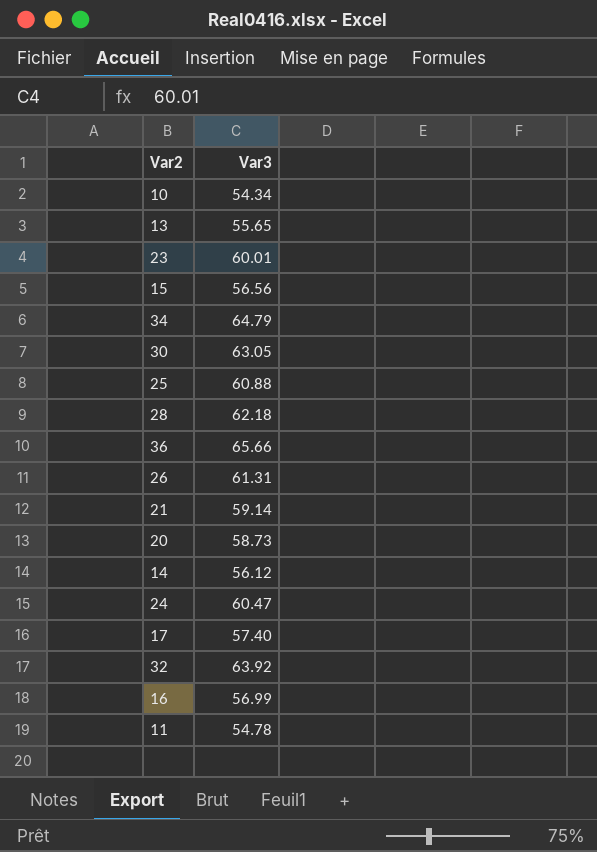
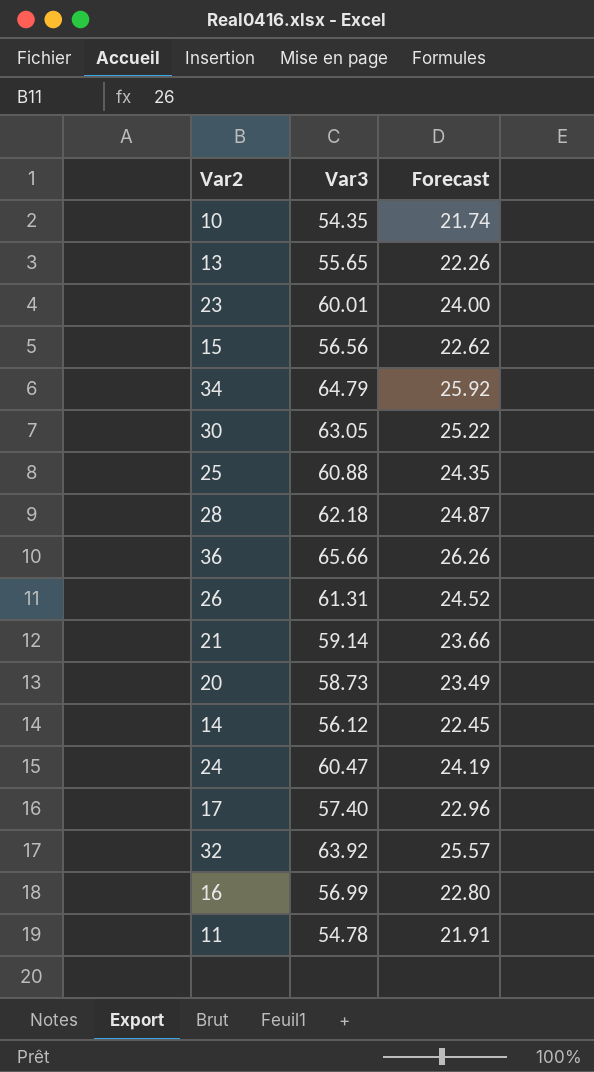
column Forecast | formula: none -> [Var3] * 0.4
10 | Var3: 54.34 -> 54.35

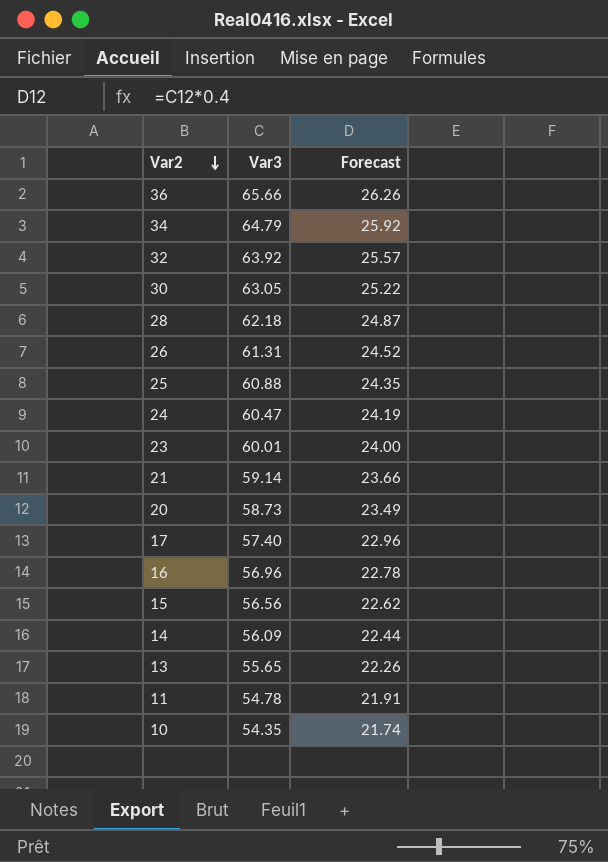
row order: none -> Var2 descending
16 | Var3: 56.99 -> 56.96
16 | Forecast: 22.80 -> 22.78
14 | Var3: 56.12 -> 56.09
14 | Forecast: 22.45 -> 22.44

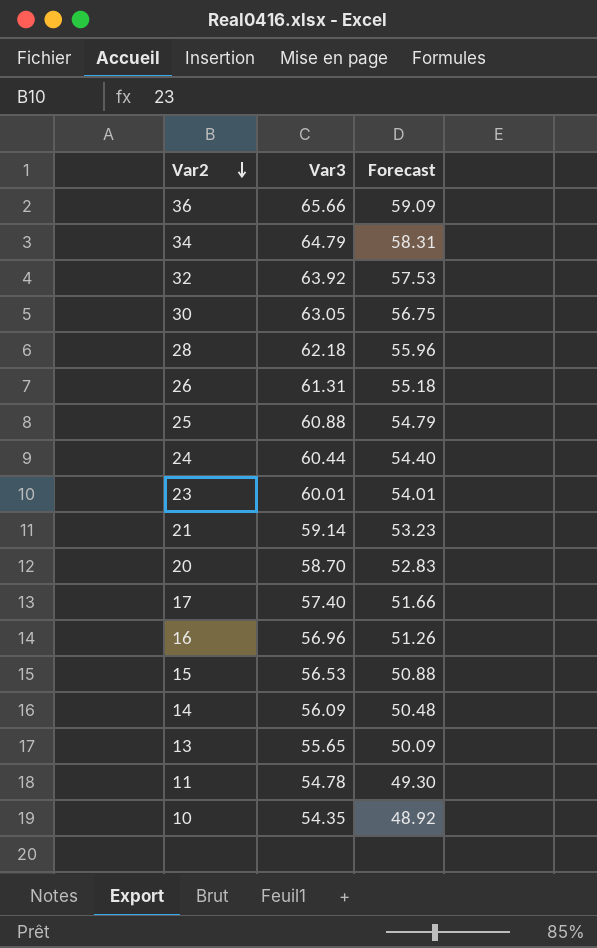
column Forecast | formula: [Var3] * 0.4 -> [Var3] * 0.9
24 | Var3: 60.47 -> 60.44
20 | Var3: 58.73 -> 58.70
15 | Var3: 56.56 -> 56.53

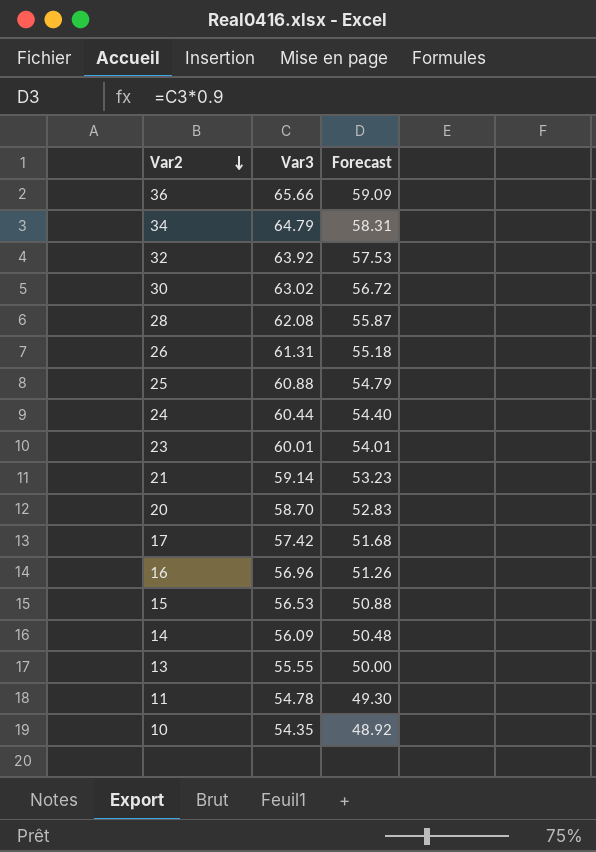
30 | Var3: 63.05 -> 63.02
30 | Forecast: 56.75 -> 56.72
28 | Var3: 62.18 -> 62.08
28 | Forecast: 55.96 -> 55.87
17 | Var3: 57.40 -> 57.42
17 | Forecast: 51.66 -> 51.68
13 | Var3: 55.65 -> 55.55
13 | Forecast: 50.09 -> 50.00

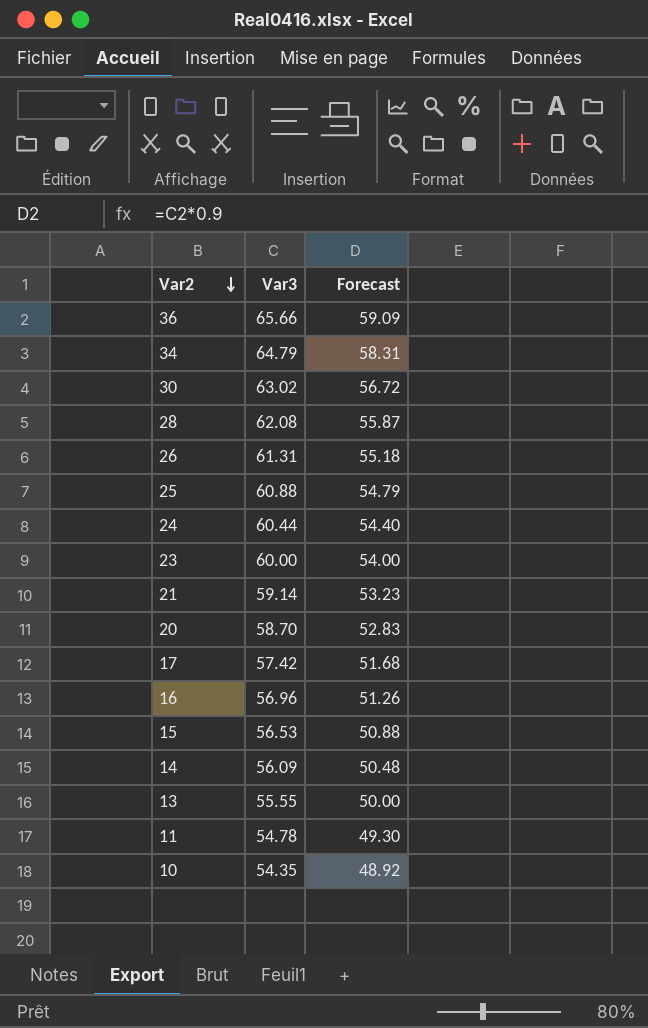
row 32: 63.92 | 57.53 -> none
23 | Var3: 60.01 -> 60.00
23 | Forecast: 54.01 -> 54.00

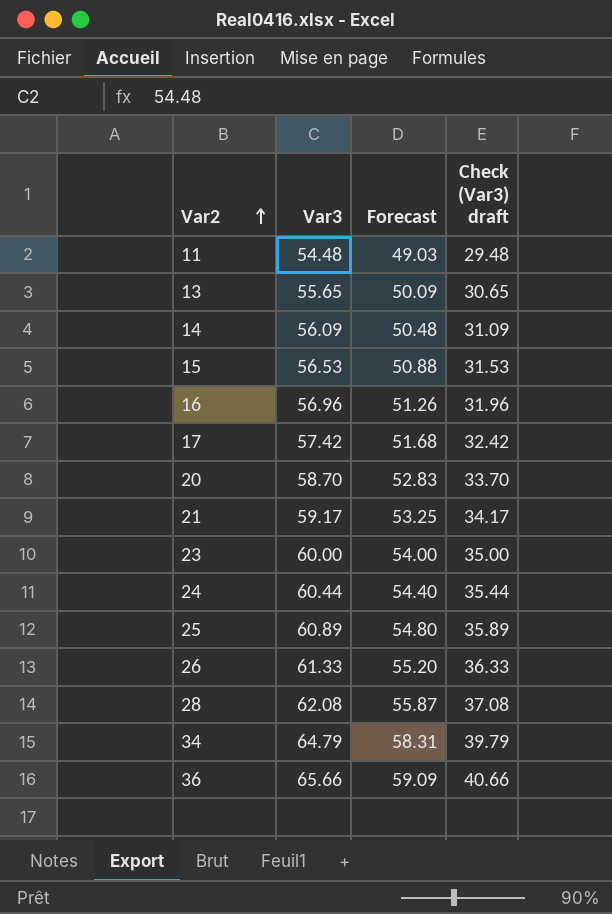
row order: Var2 descending -> Var2 ascending
column Check (Var3) draft | formula: none -> [Var3] - 25
row 30: 63.02 | 56.72 -> none
row 10: 54.35 | 48.92 -> none
11 | Var3: 54.78 -> 54.48
11 | Forecast: 49.30 -> 49.03
13 | Var3: 55.55 -> 55.65
13 | Forecast: 50.00 -> 50.09
21 | Var3: 59.14 -> 59.17
21 | Forecast: 53.23 -> 53.25
25 | Var3: 60.88 -> 60.89
25 | Forecast: 54.79 -> 54.80
26 | Var3: 61.31 -> 61.33
26 | Forecast: 55.18 -> 55.20

